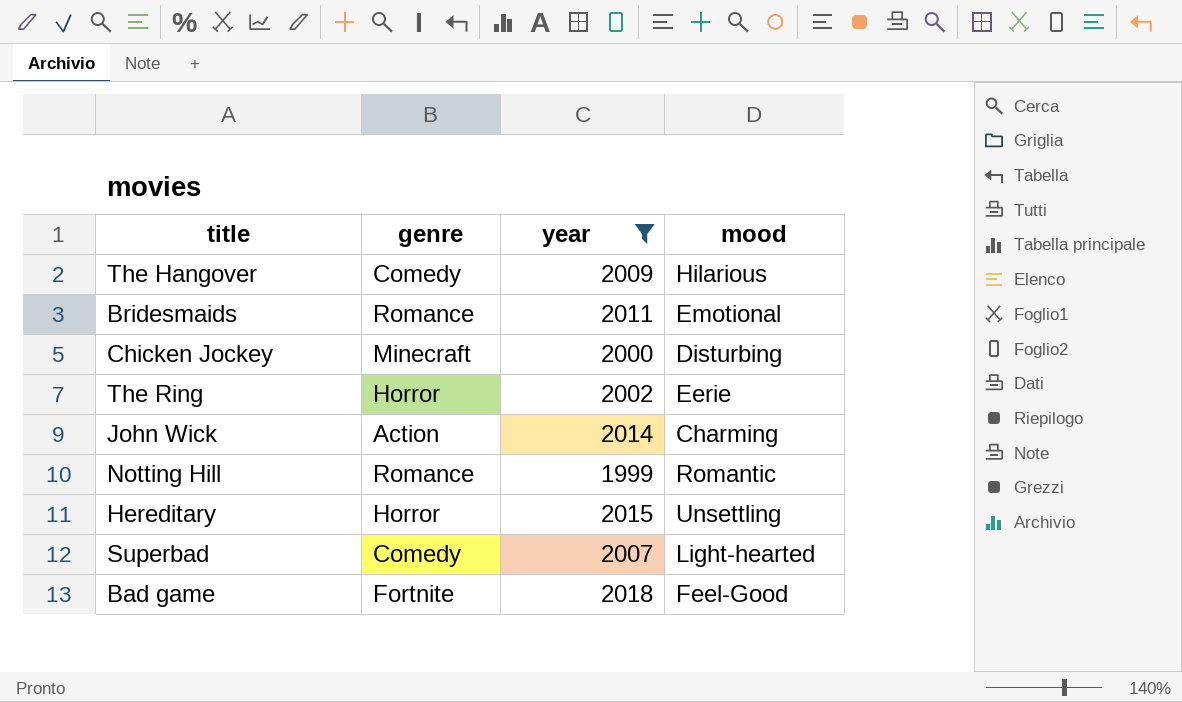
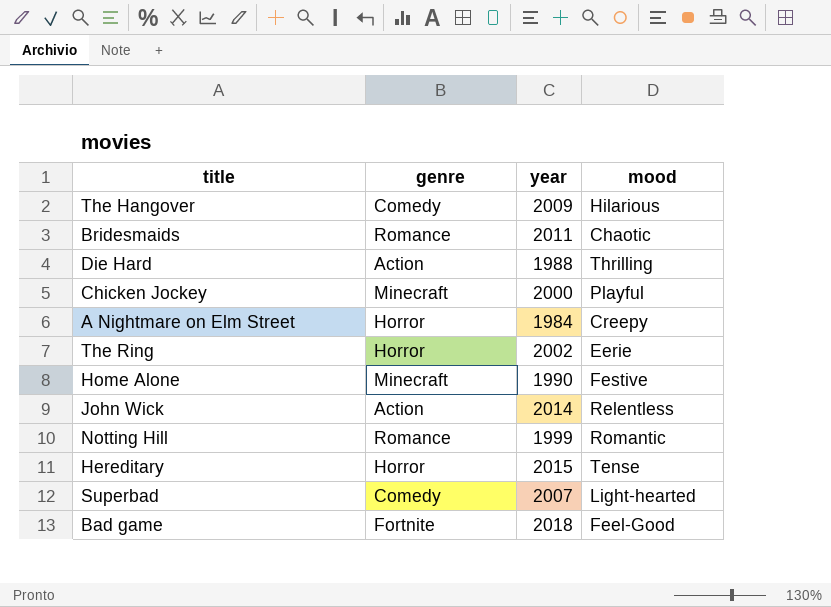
filter: year >= 1999 -> none
Bridesmaids | mood: Emotional -> Chaotic
Chicken Jockey | mood: Disturbing -> Playful
John Wick | mood: Charming -> Relentless
Hereditary | mood: Unsettling -> Tense

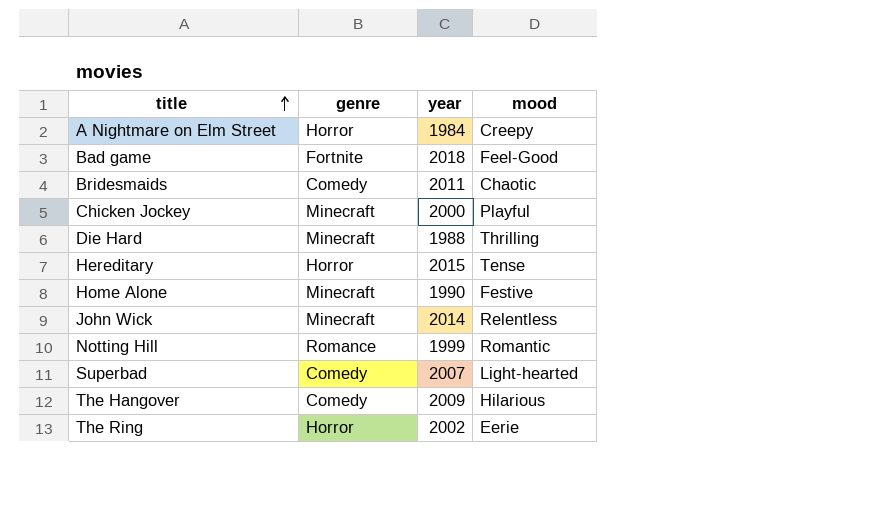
row order: none -> title ascending
Bridesmaids | genre: Romance -> Comedy
Die Hard | genre: Action -> Minecraft
John Wick | genre: Action -> Minecraft

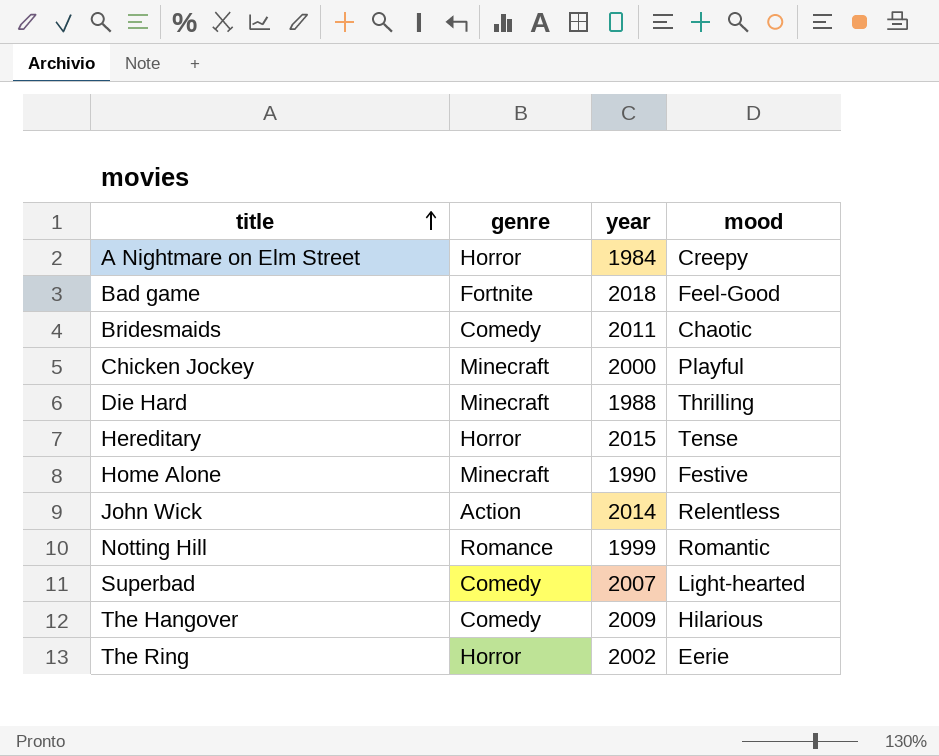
John Wick | genre: Minecraft -> Action

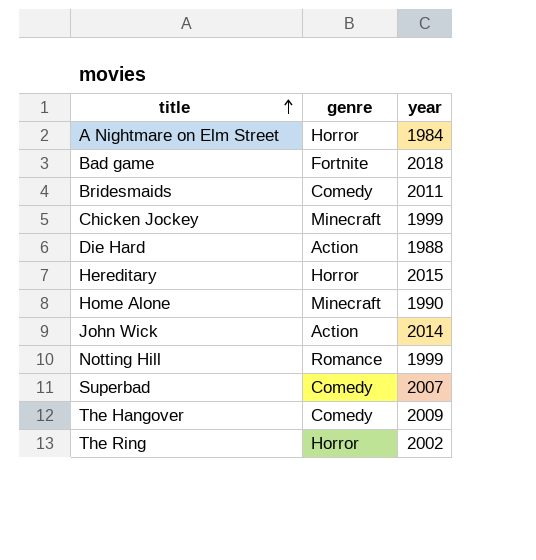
column mood | position: 4 -> none
Chicken Jockey | year: 2000 -> 1999
Die Hard | genre: Minecraft -> Action

